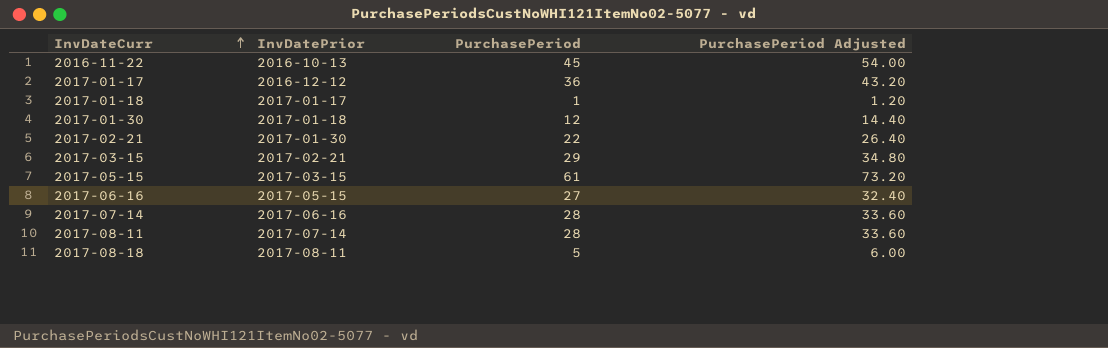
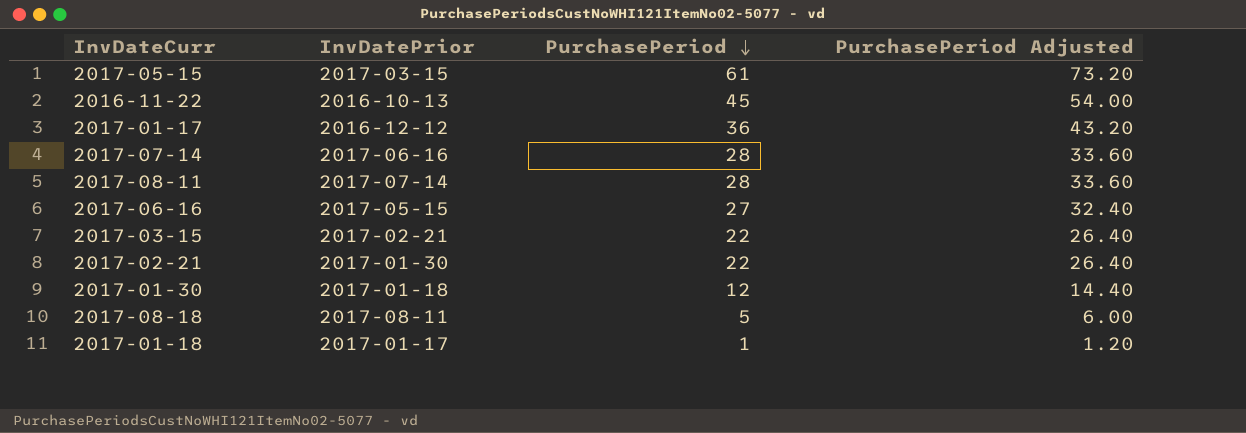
row order: InvDateCurr ascending -> PurchasePeriod descending
2017-03-15 | PurchasePeriod: 29 -> 22
2017-03-15 | PurchasePeriod Adjusted: 34.80 -> 26.40

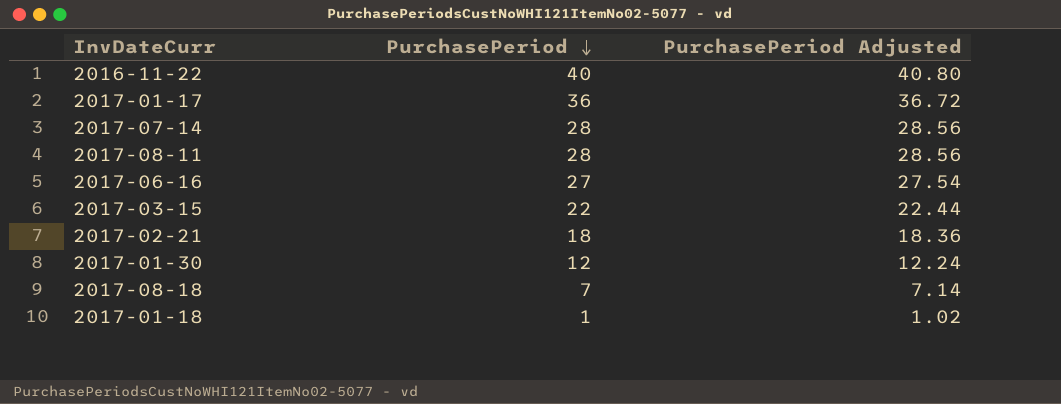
column InvDatePrior | position: 2 -> none
column PurchasePeriod Adjusted | formula: [PurchasePeriod] * 1.2 -> [PurchasePeriod] * 1.02
row 2017-05-15: 2017-03-15 | 61 | 73.20 -> none
2016-11-22 | PurchasePeriod: 45 -> 40
2017-02-21 | PurchasePeriod: 22 -> 18
2017-08-18 | PurchasePeriod: 5 -> 7

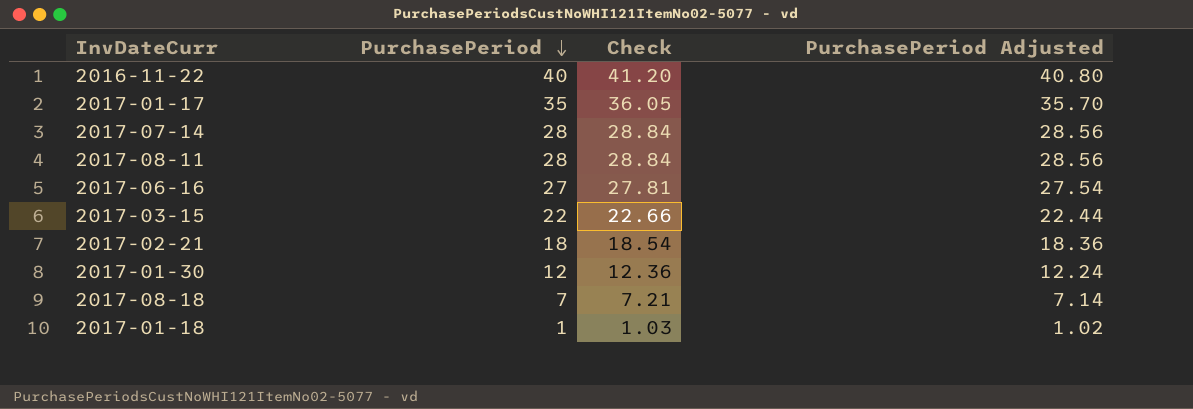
column Check | formula: none -> [PurchasePeriod] * 1.03
2017-01-17 | PurchasePeriod: 36 -> 35
2017-01-17 | PurchasePeriod Adjusted: 36.72 -> 35.70

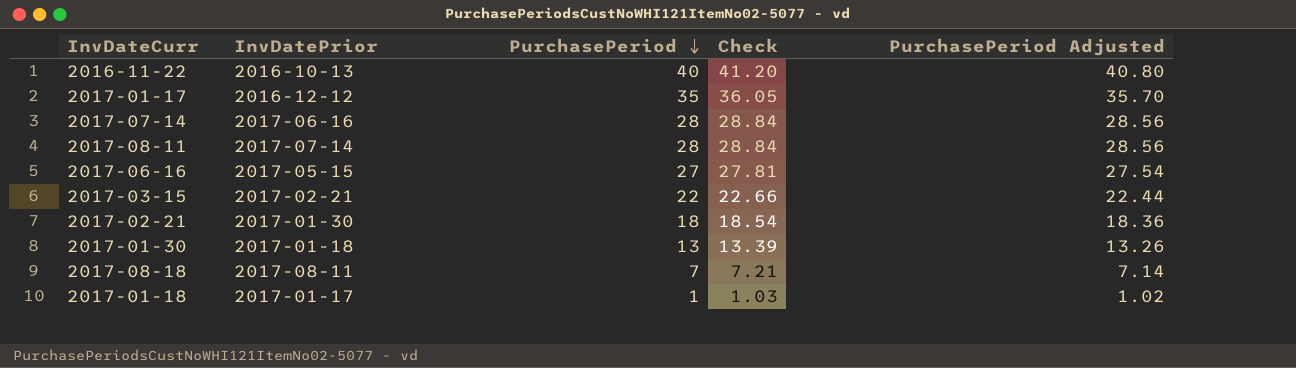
column InvDatePrior | position: none -> 2
2017-01-30 | PurchasePeriod: 12 -> 13
2017-01-30 | Check: 12.36 -> 13.39
2017-01-30 | PurchasePeriod Adjusted: 12.24 -> 13.26

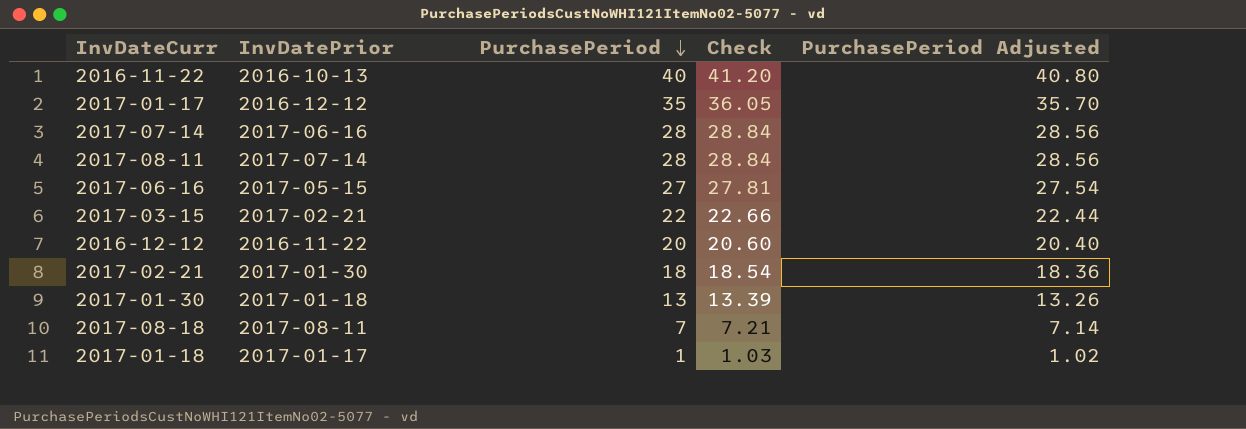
row 2016-12-12: none -> 2016-11-22 | 20 | 20.60 | 20.40

